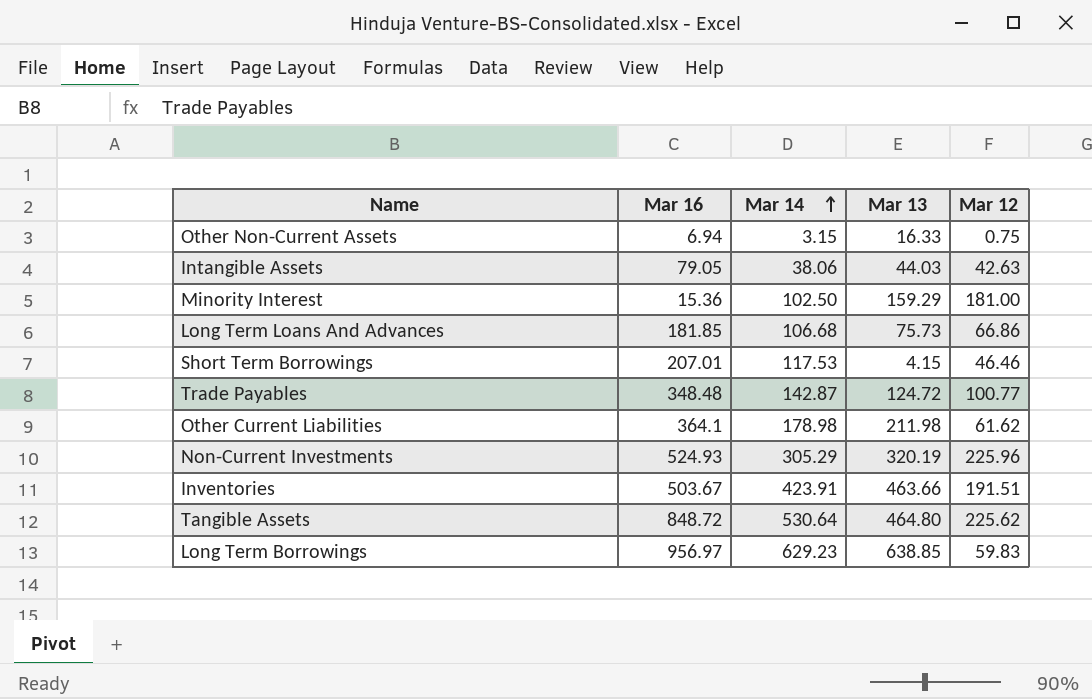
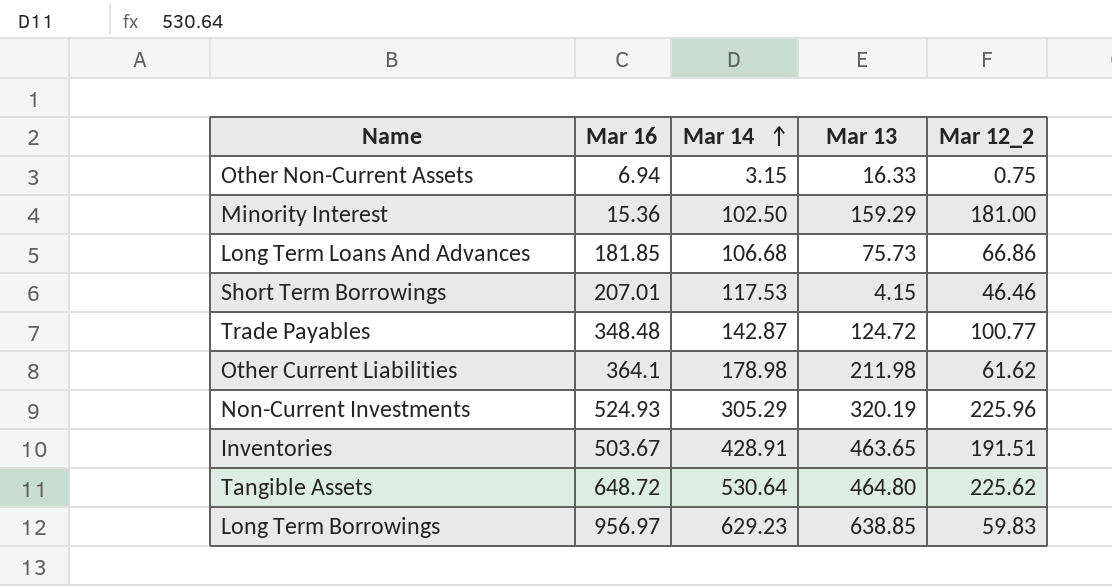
column name: Mar 12 -> Mar 12_2
row Intangible Assets: 79.05 | 38.06 | 44.03 | 42.63 -> none
Inventories | Mar 14: 423.91 -> 428.91
Inventories | Mar 13: 463.66 -> 463.65
Tangible Assets | Mar 16: 848.72 -> 648.72

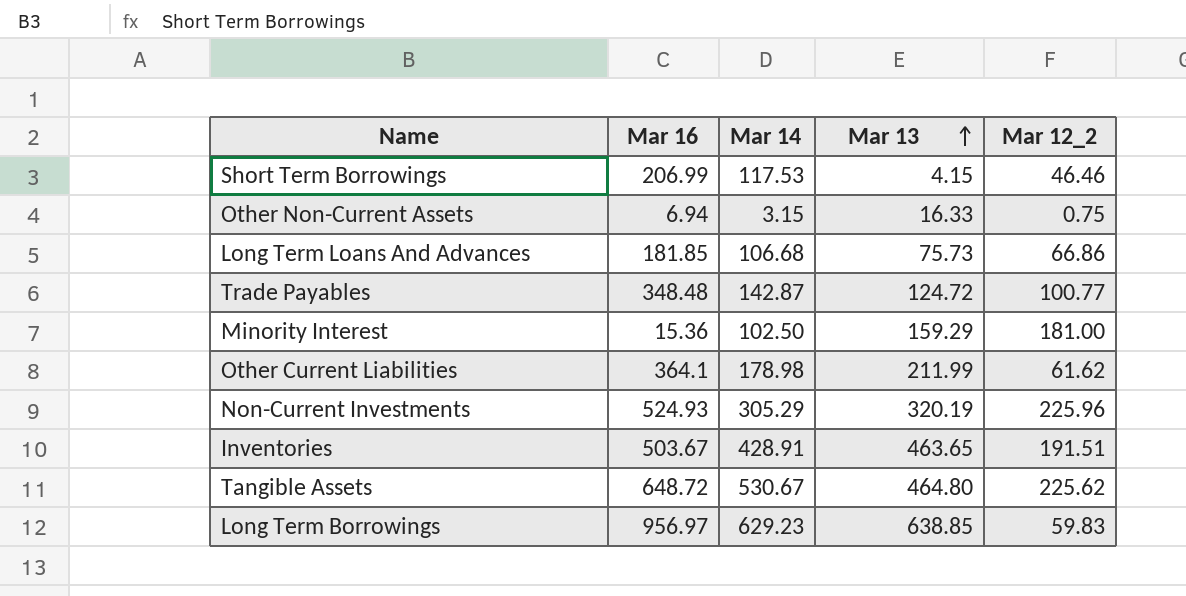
row order: Mar 14 ascending -> Mar 13 ascending
Short Term Borrowings | Mar 16: 207.01 -> 206.99
Other Current Liabilities | Mar 13: 211.98 -> 211.99
Tangible Assets | Mar 14: 530.64 -> 530.67

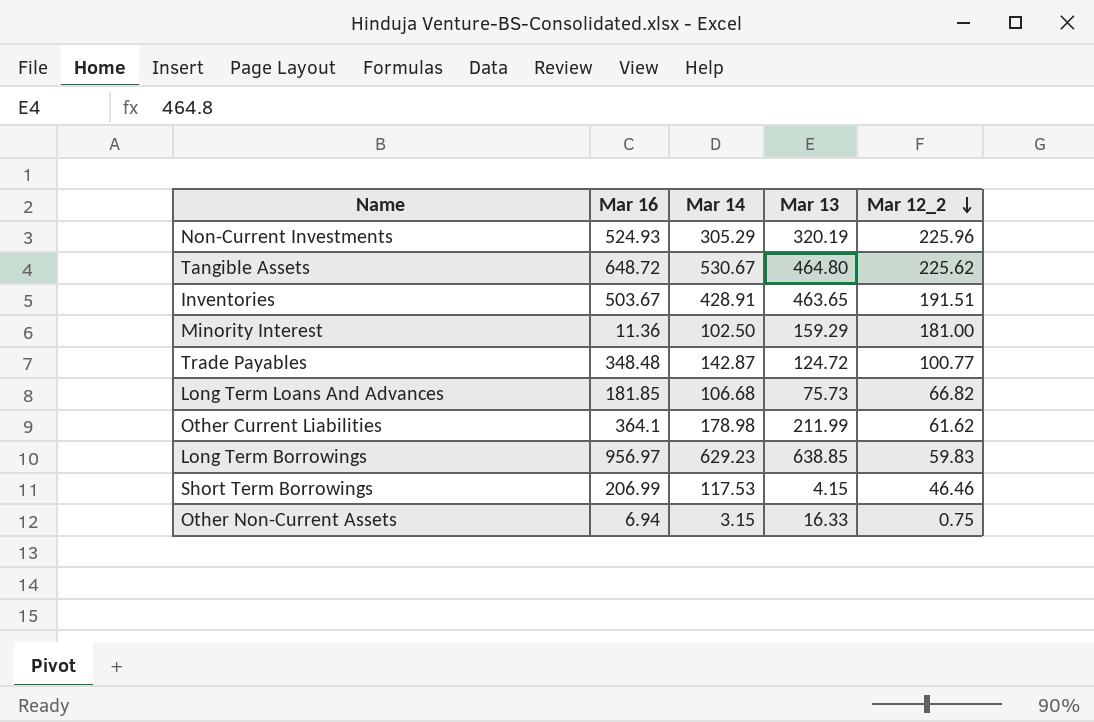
row order: Mar 13 ascending -> Mar 12_2 descending
Minority Interest | Mar 16: 15.36 -> 11.36
Long Term Loans And Advances | Mar 12_2: 66.86 -> 66.82

